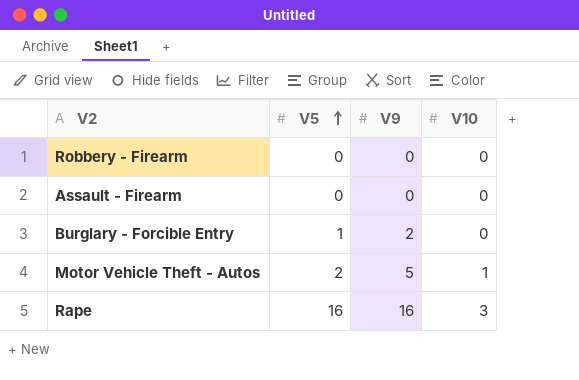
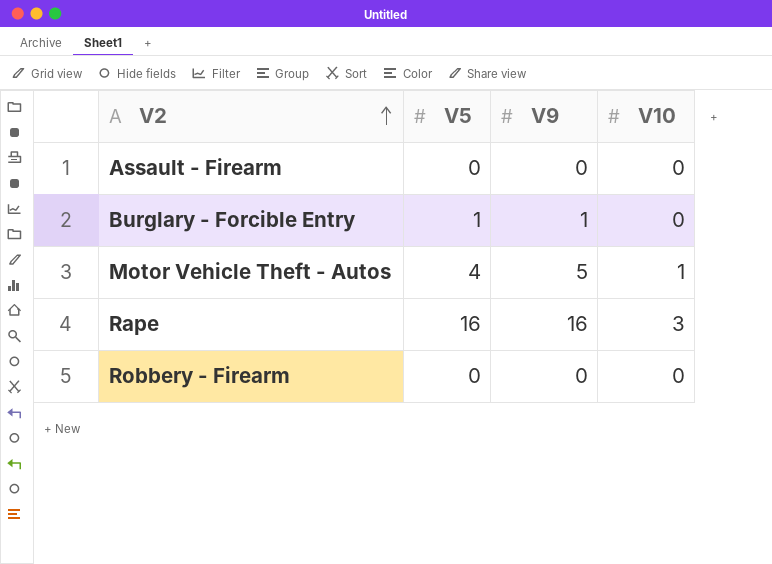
row order: V5 ascending -> V2 ascending
Burglary - Forcible Entry | V9: 2 -> 1
Motor Vehicle Theft - Autos | V5: 2 -> 4

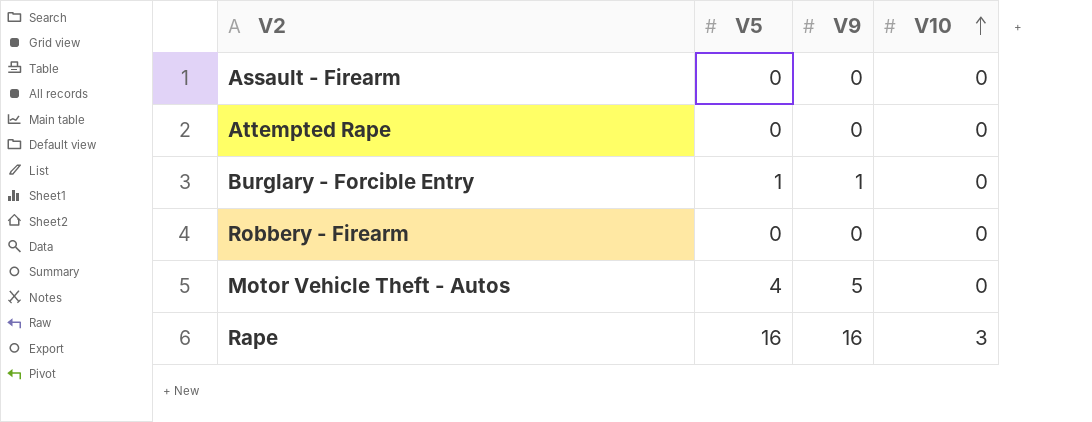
row order: V2 ascending -> V10 ascending
row Attempted Rape: none -> 0 | 0 | 0
Motor Vehicle Theft - Autos | V10: 1 -> 0

